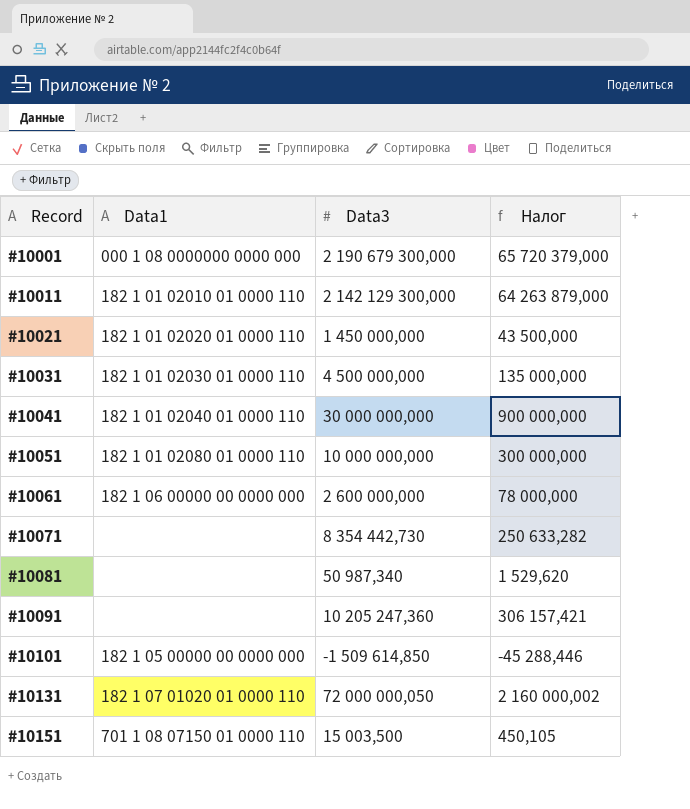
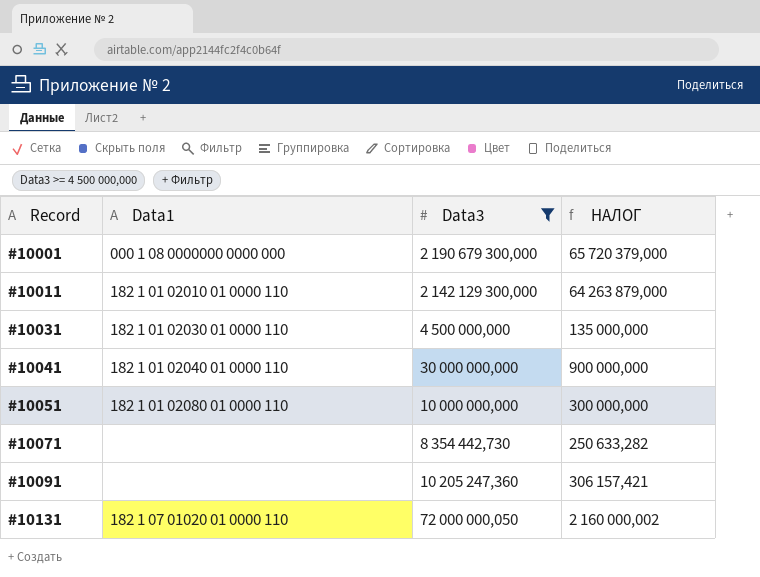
filter: none -> Data3 >= 4 500 000,000
column name: Налог -> НАЛОГ

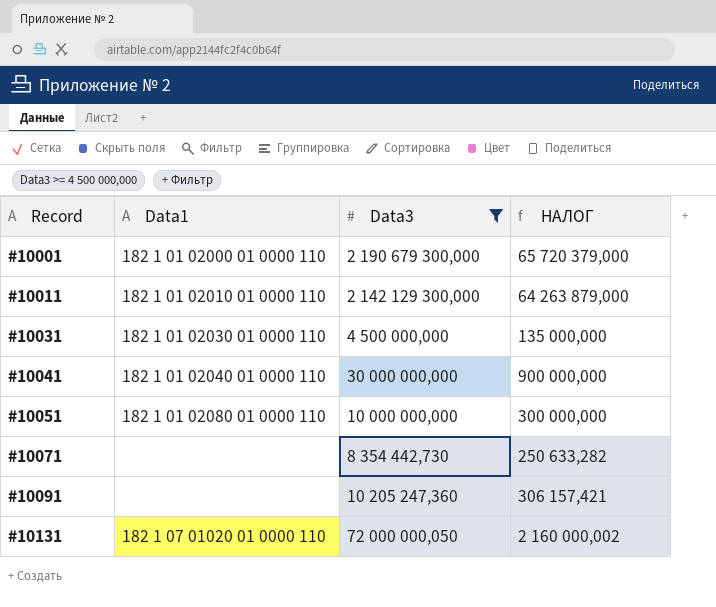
#10001 | Data1: 000 1 08 0000000 0000 000 -> 182 1 01 02000 01 0000 110

